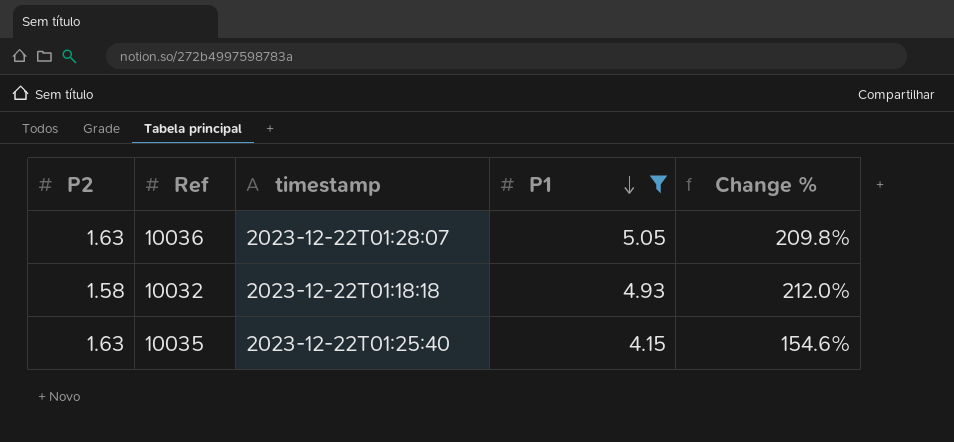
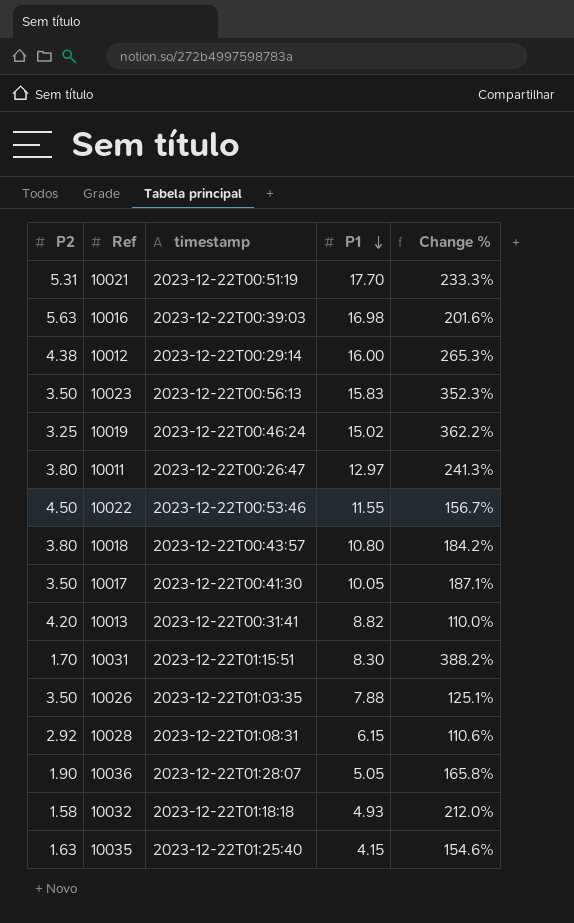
filter: P1 <= 5.05 -> none
10036 | P2: 1.63 -> 1.90
10036 | Change %: 209.8% -> 165.8%

